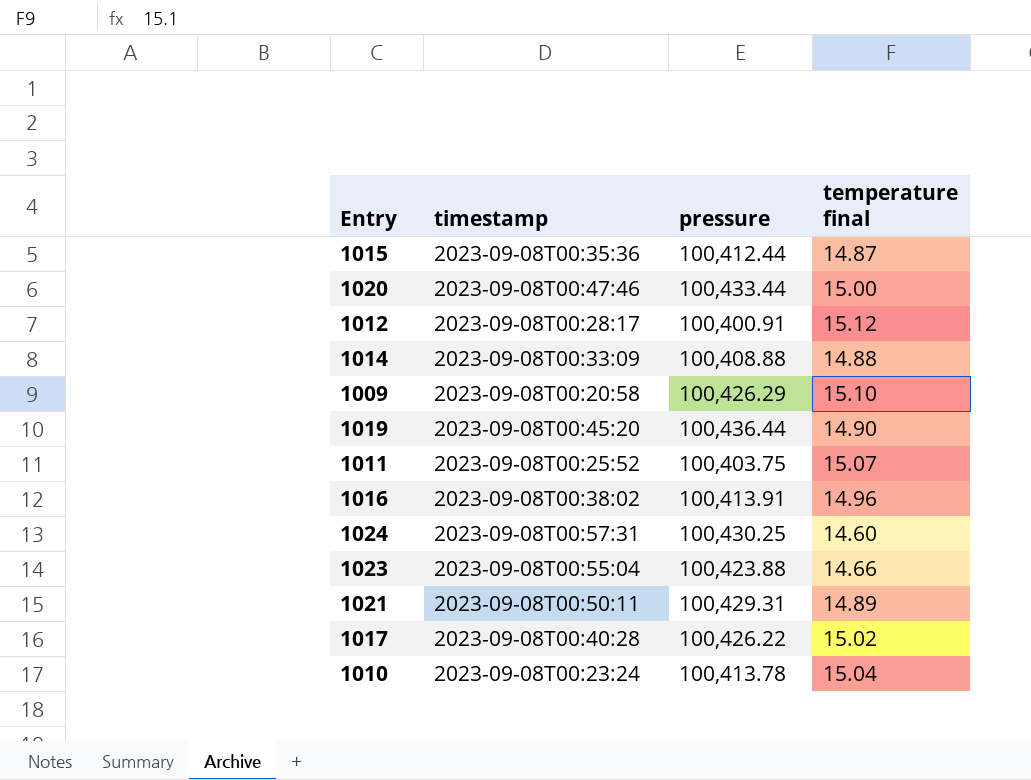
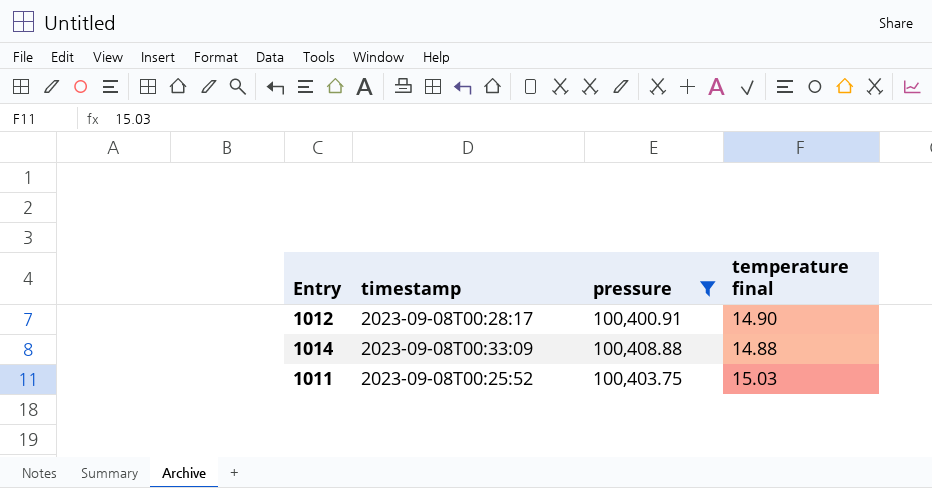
filter: none -> pressure <= 100,408.88
1012 | temperature final: 15.12 -> 14.90
1011 | temperature final: 15.07 -> 15.03

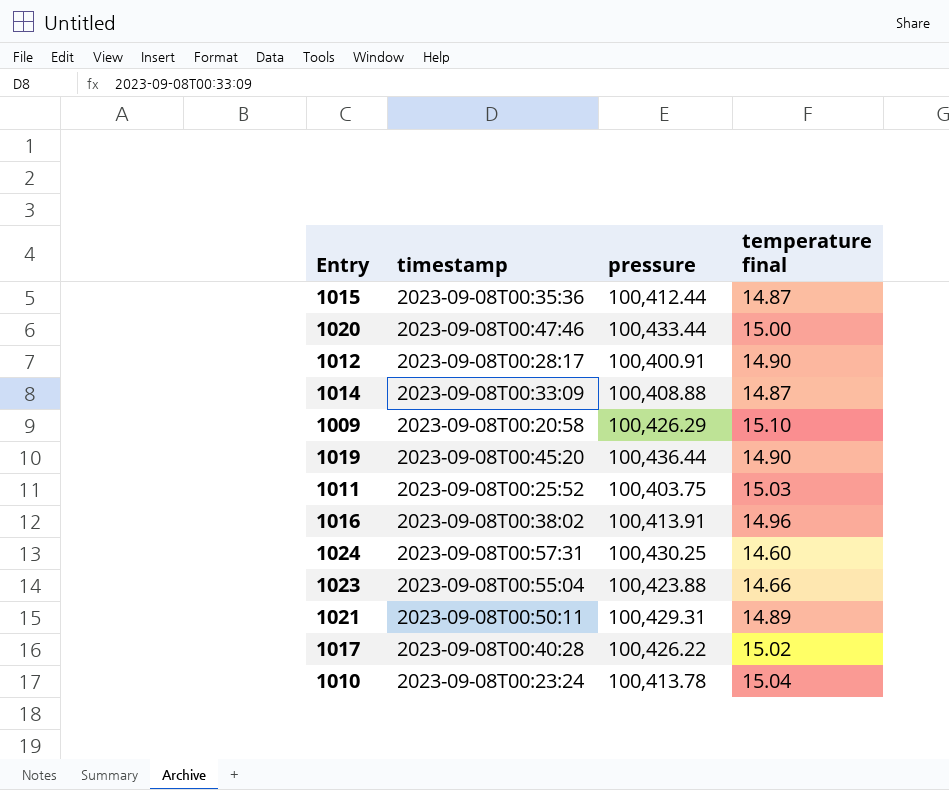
filter: pressure <= 100,408.88 -> none
1014 | temperature final: 14.88 -> 14.87

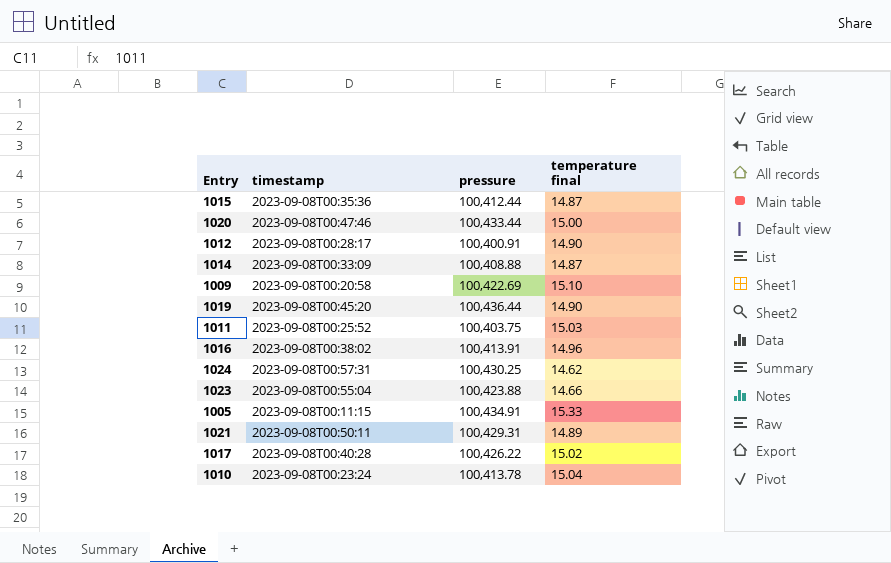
1009 | pressure: 100,426.29 -> 100,422.69
1024 | temperature final: 14.60 -> 14.62
row 1005: none -> 2023-09-08T00:11:15 | 100,434.91 | 15.33

